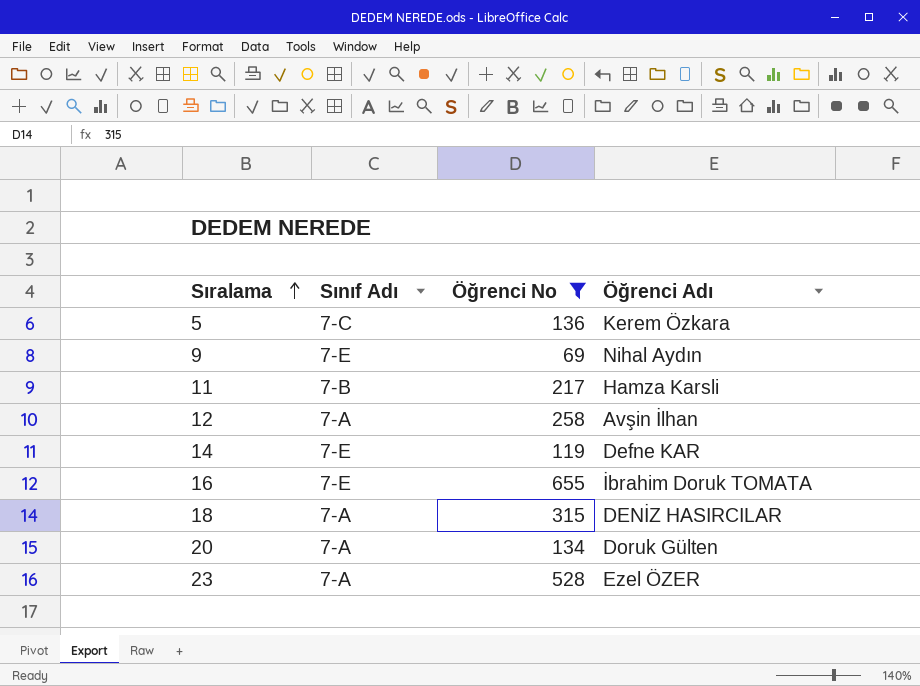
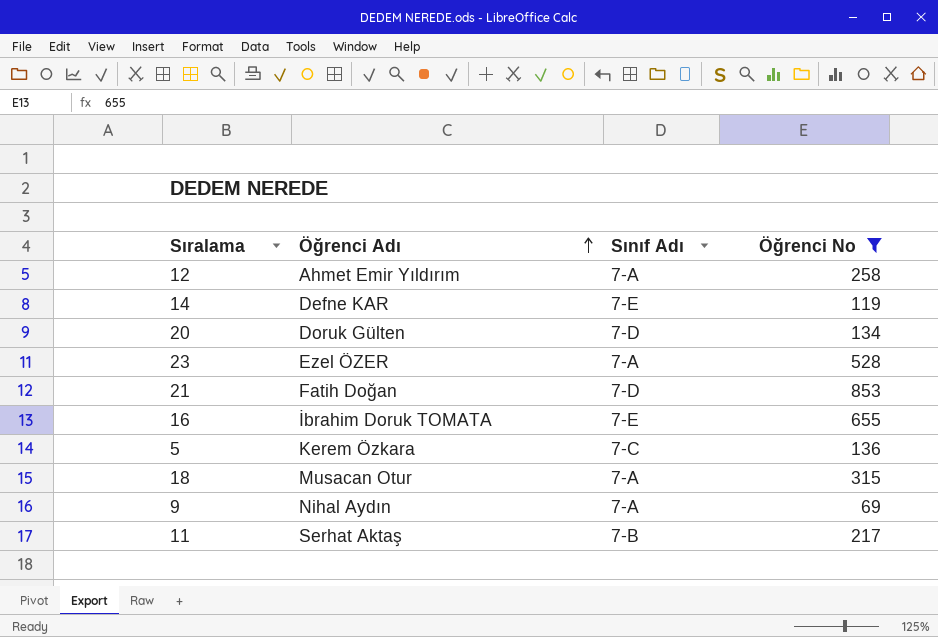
row order: Sıralama ascending -> Öğrenci Adı ascending
column Öğrenci Adı | position: 4 -> 2
12 | Öğrenci Adı: Avşin İlhan -> Ahmet Emir Yıldırım
20 | Sınıf Adı: 7-A -> 7-D
row 21: none -> Fatih Doğan | 7-D | 853
18 | Öğrenci Adı: DENİZ HASIRCILAR -> Musacan Otur
9 | Sınıf Adı: 7-E -> 7-A
11 | Öğrenci Adı: Hamza Karsli -> Serhat Aktaş

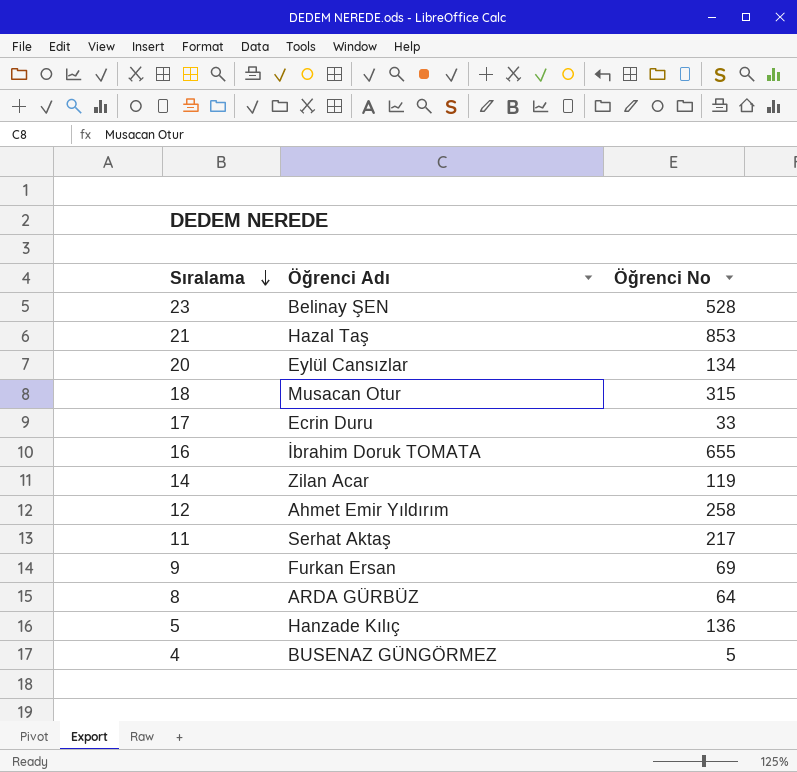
filter: Öğrenci No >= 69 -> none
row order: Öğrenci Adı ascending -> Sıralama descending
column Sınıf Adı | position: 3 -> none
23 | Öğrenci Adı: Ezel ÖZER -> Belinay ŞEN
21 | Öğrenci Adı: Fatih Doğan -> Hazal Taş
20 | Öğrenci Adı: Doruk Gülten -> Eylül Cansızlar
14 | Öğrenci Adı: Defne KAR -> Zilan Acar
9 | Öğrenci Adı: Nihal Aydın -> Furkan Ersan
5 | Öğrenci Adı: Kerem Özkara -> Hanzade Kılıç

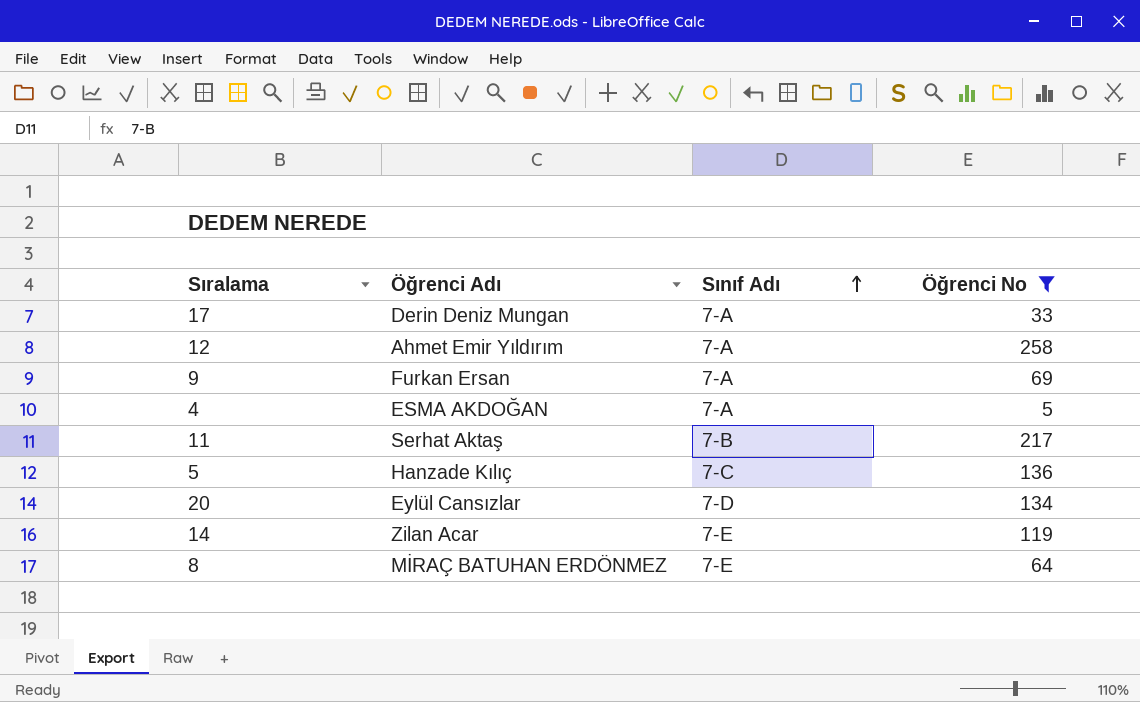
filter: none -> Öğrenci No <= 258
row order: Sıralama descending -> Sınıf Adı ascending
column Sınıf Adı | position: none -> 3
17 | Öğrenci Adı: Ecrin Duru -> Derin Deniz Mungan
4 | Öğrenci Adı: BUSENAZ GÜNGÖRMEZ -> ESMA AKDOĞAN
8 | Öğrenci Adı: ARDA GÜRBÜZ -> MİRAÇ BATUHAN ERDÖNMEZ

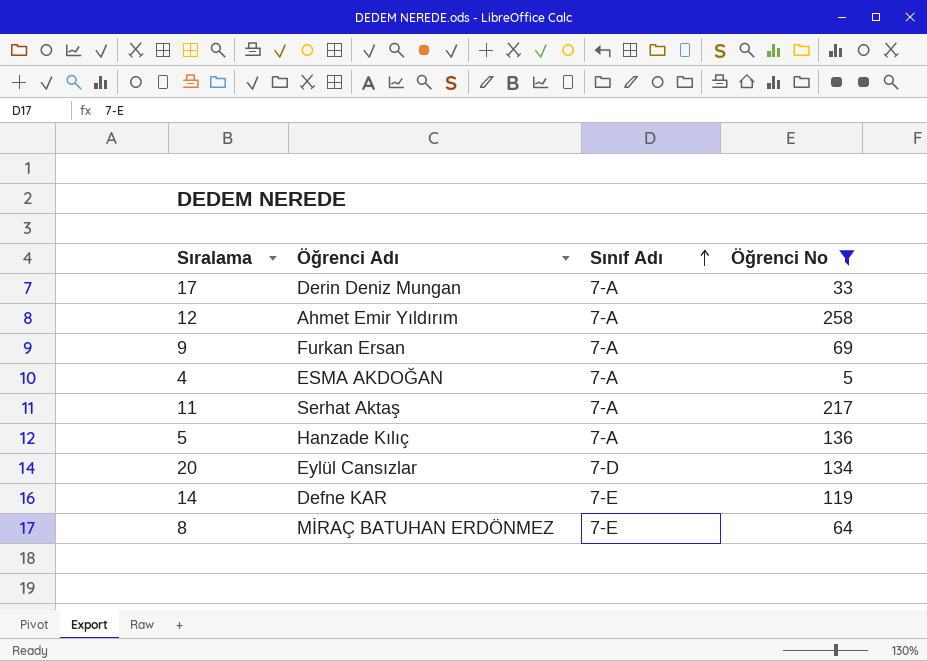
11 | Sınıf Adı: 7-B -> 7-A
5 | Sınıf Adı: 7-C -> 7-A
14 | Öğrenci Adı: Zilan Acar -> Defne KAR

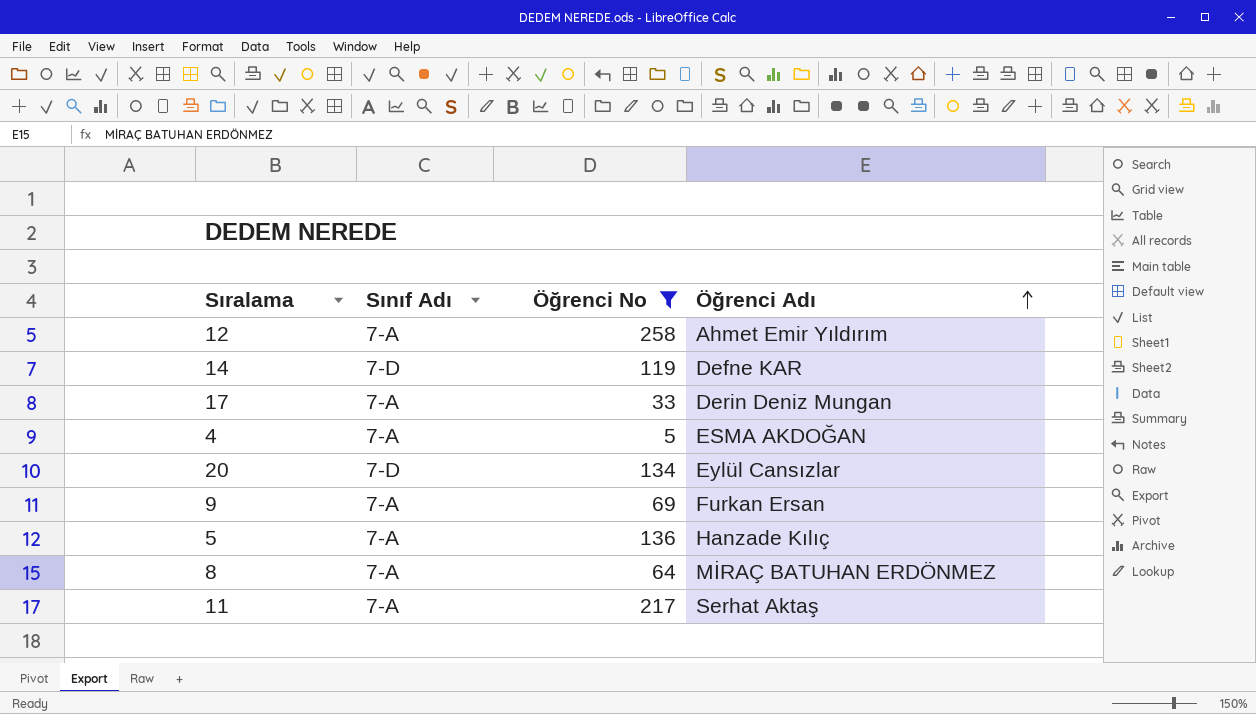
row order: Sınıf Adı ascending -> Öğrenci Adı ascending
column Öğrenci Adı | position: 2 -> 4
14 | Sınıf Adı: 7-E -> 7-D
8 | Sınıf Adı: 7-E -> 7-A

